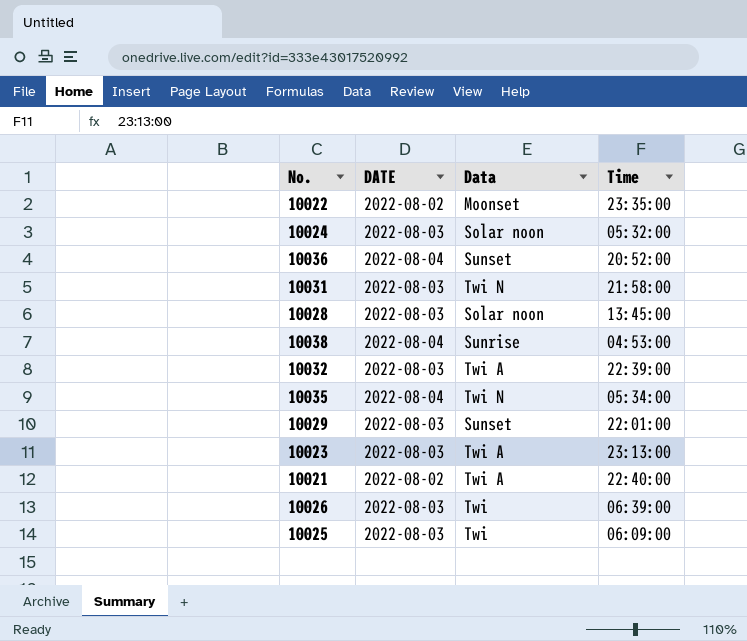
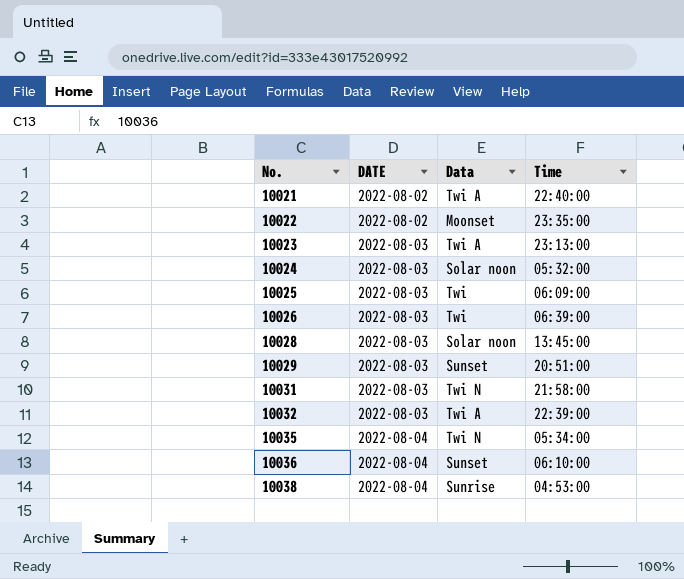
row order: none -> No. ascending
10029 | Time: 22:01:00 -> 20:51:00
10036 | Time: 20:52:00 -> 06:10:00

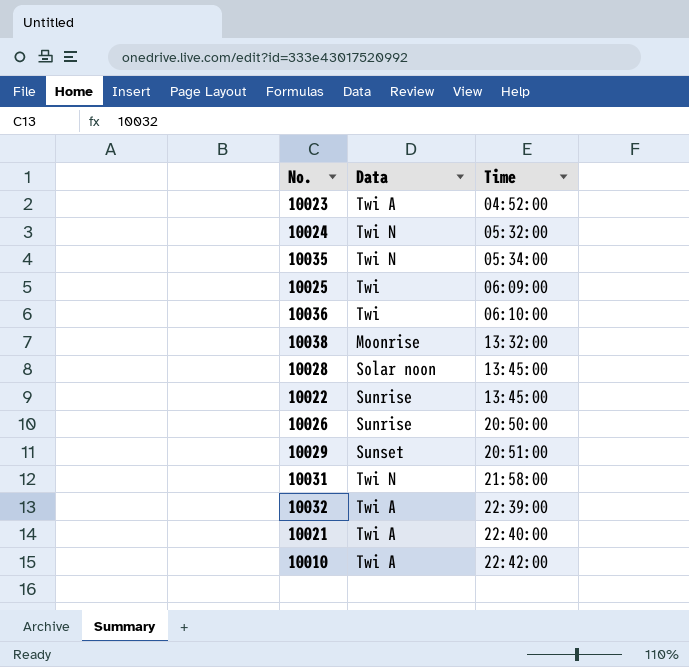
row order: No. ascending -> Time ascending
column DATE | position: 2 -> none
10023 | Time: 23:13:00 -> 04:52:00
10024 | Data: Solar noon -> Twi N
10036 | Data: Sunset -> Twi
10038 | Data: Sunrise -> Moonrise
10038 | Time: 04:53:00 -> 13:32:00
10022 | Data: Moonset -> Sunrise
10022 | Time: 23:35:00 -> 13:45:00
10026 | Data: Twi -> Sunrise
10026 | Time: 06:39:00 -> 20:50:00
row 10010: none -> Twi A | 22:42:00

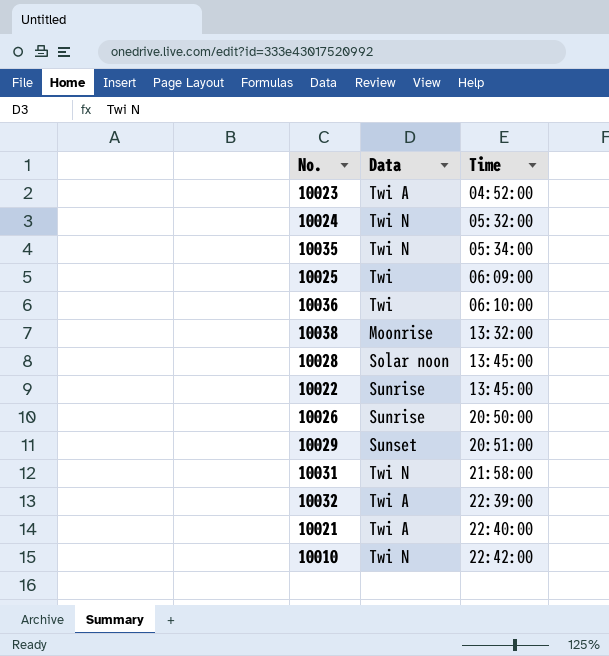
10010 | Data: Twi A -> Twi N

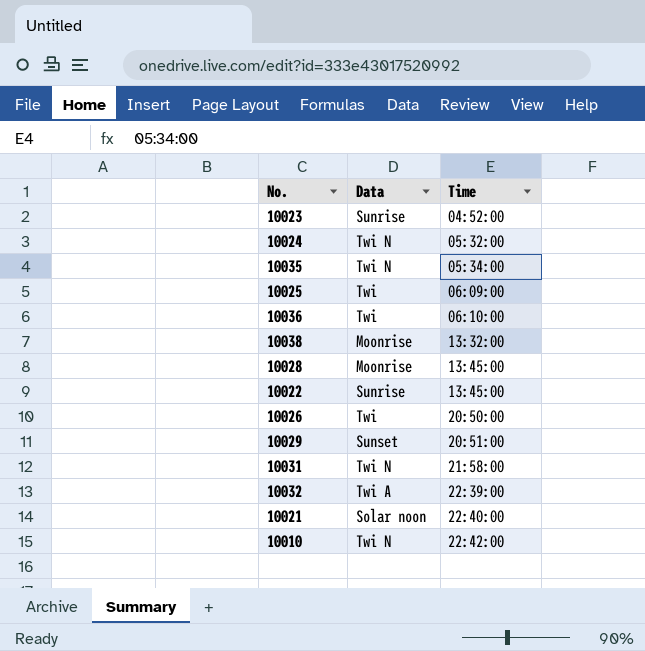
10023 | Data: Twi A -> Sunrise
10028 | Data: Solar noon -> Moonrise
10026 | Data: Sunrise -> Twi
10021 | Data: Twi A -> Solar noon

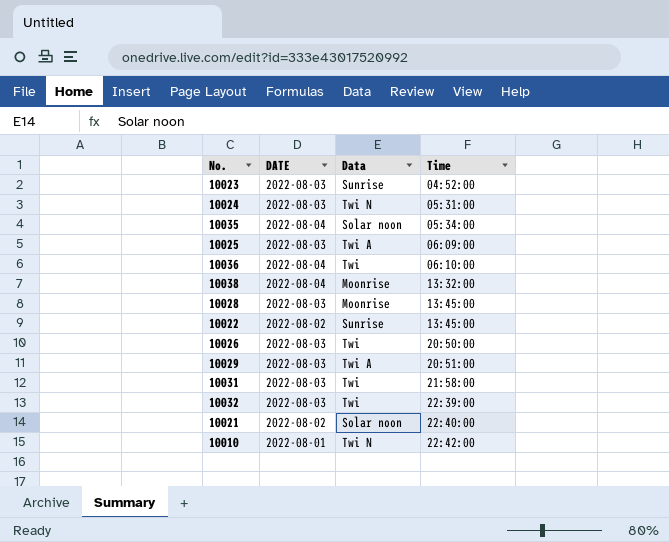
column DATE | position: none -> 2
10024 | Time: 05:32:00 -> 05:31:00
10035 | Data: Twi N -> Solar noon
10025 | Data: Twi -> Twi A
10029 | Data: Sunset -> Twi A
10031 | Data: Twi N -> Twi
10032 | Data: Twi A -> Twi

